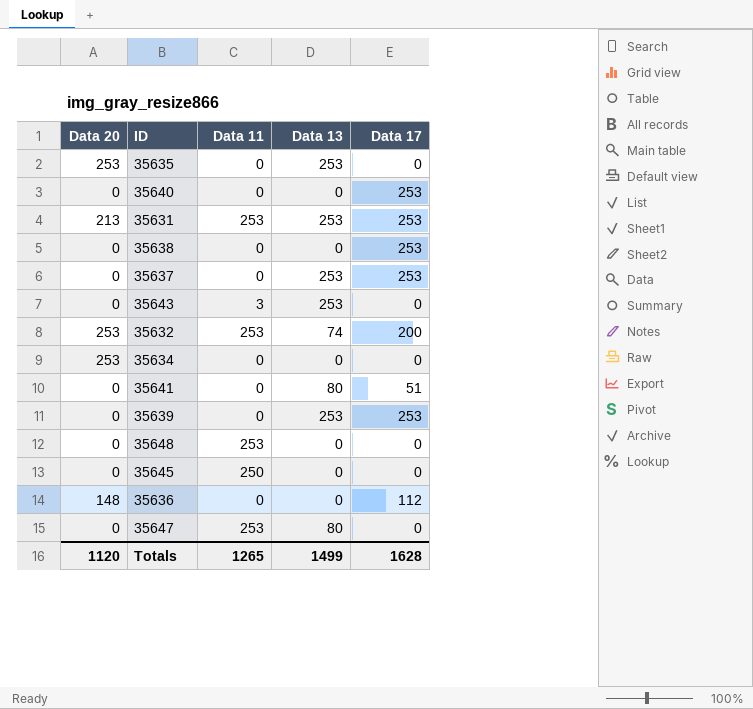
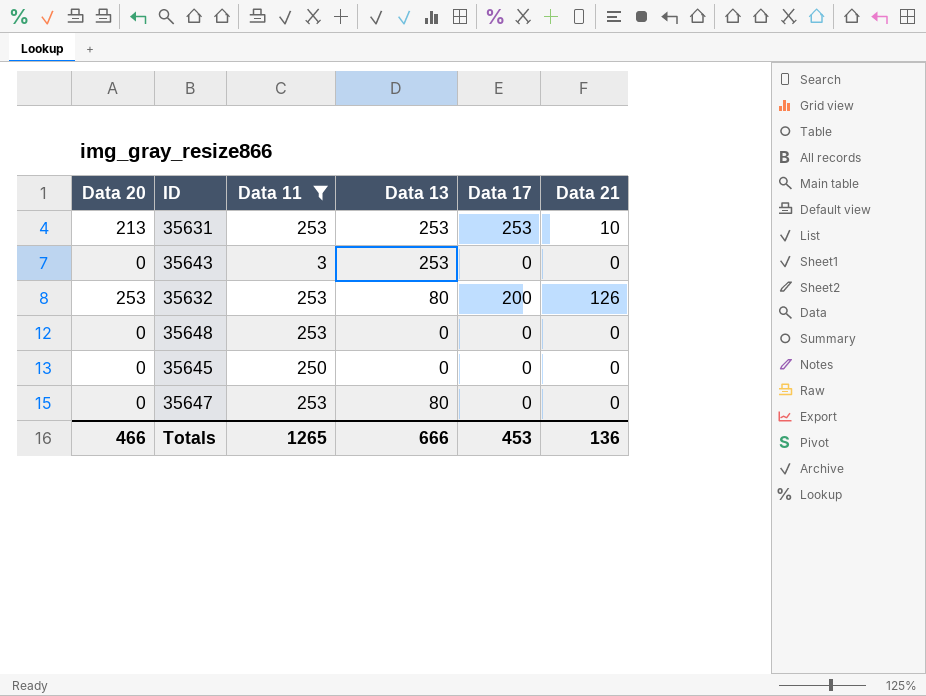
filter: none -> Data 11 != 0
column Data 21 | position: none -> 6
35632 | Data 13: 74 -> 80
Totals | Data 20: 1120 -> 466
Totals | Data 13: 1499 -> 666
Totals | Data 17: 1628 -> 453

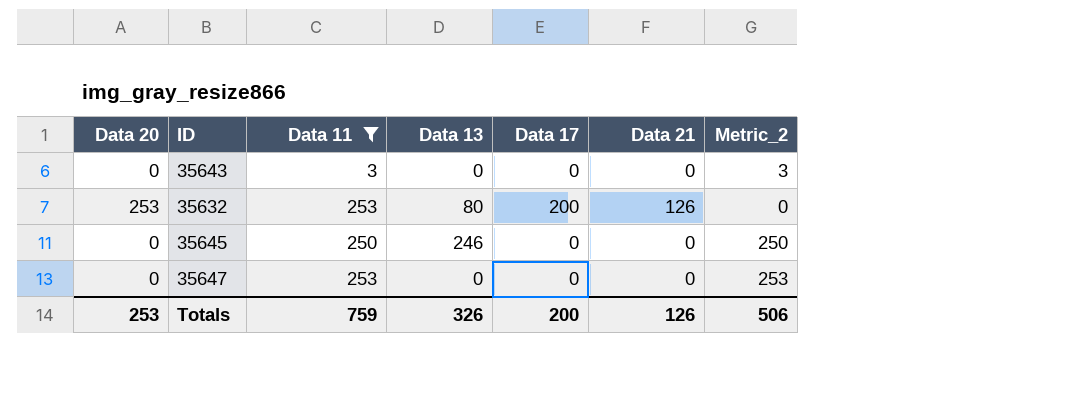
column Metric_2 | formula: none -> [Data 11] - [Data 20]
row 35631: 213 | 253 | 253 | 253 | 10 -> none
row 35648: 0 | 253 | 0 | 0 | 0 -> none
35643 | Data 13: 253 -> 0
35645 | Data 13: 0 -> 246
35647 | Data 13: 80 -> 0
Totals | Data 20: 466 -> 253
Totals | Data 11: 1265 -> 759
Totals | Data 13: 666 -> 326
Totals | Data 17: 453 -> 200
Totals | Data 21: 136 -> 126

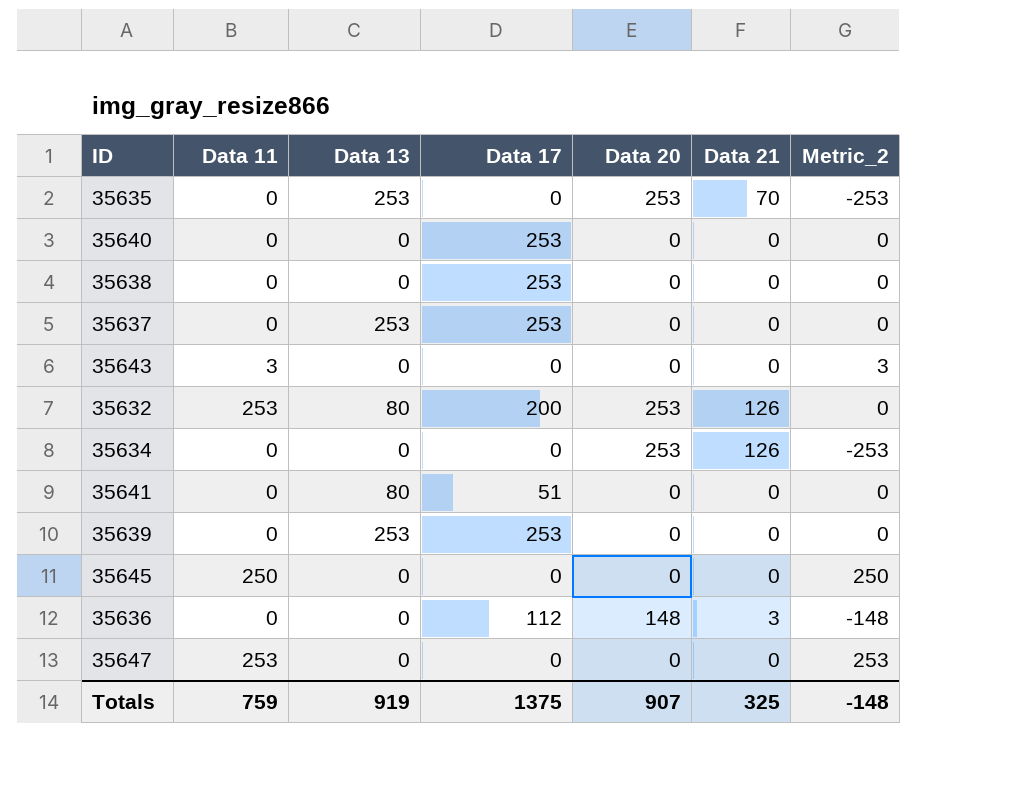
filter: Data 11 != 0 -> none
column Data 20 | position: 1 -> 5
35645 | Data 13: 246 -> 0
Totals | Data 13: 326 -> 919
Totals | Data 17: 200 -> 1375
Totals | Data 20: 253 -> 907
Totals | Data 21: 126 -> 325
Totals | Metric_2: 506 -> -148

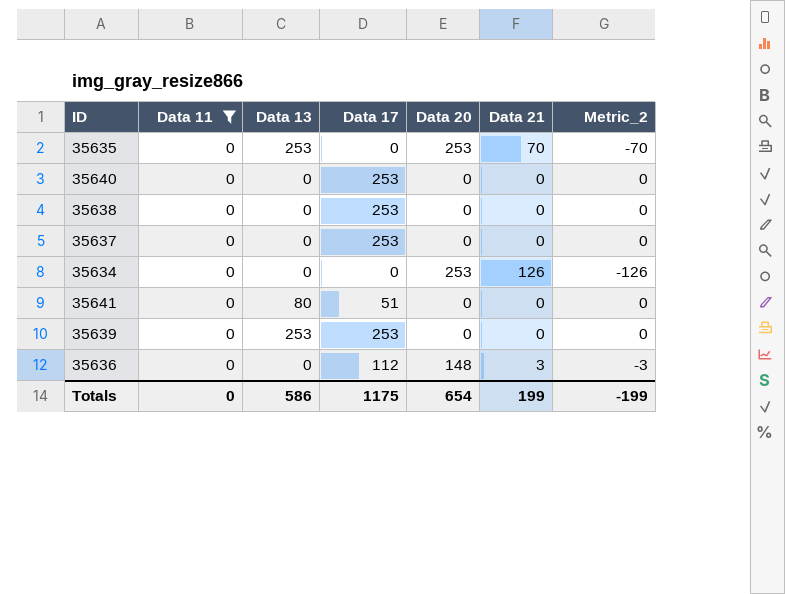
filter: none -> Data 11 = 0
column Metric_2 | formula: [Data 11] - [Data 20] -> [Data 11] - [Data 21]
35637 | Data 13: 253 -> 0
Totals | Data 11: 759 -> 0
Totals | Data 13: 919 -> 586
Totals | Data 17: 1375 -> 1175
Totals | Data 20: 907 -> 654
Totals | Data 21: 325 -> 199
Totals | Metric_2: -148 -> -199

